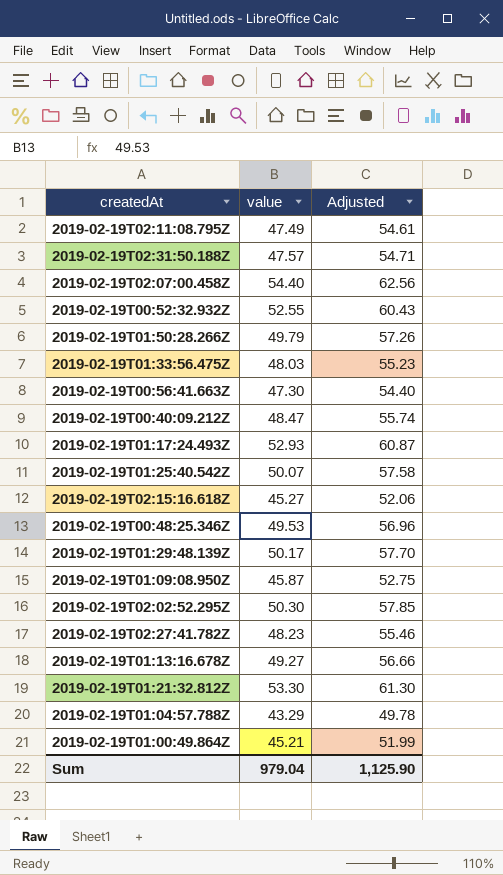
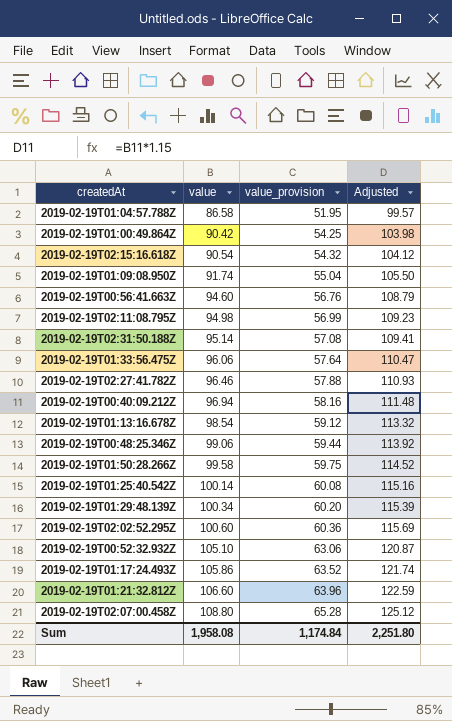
row order: none -> value ascending
column value_provision | formula: none -> [value] * 0.6
2019-02-19T01:04:57.788Z | value: 43.29 -> 86.58
2019-02-19T01:04:57.788Z | Adjusted: 49.78 -> 99.57
2019-02-19T01:00:49.864Z | value: 45.21 -> 90.42
2019-02-19T01:00:49.864Z | Adjusted: 51.99 -> 103.98
2019-02-19T02:15:16.618Z | value: 45.27 -> 90.54
2019-02-19T02:15:16.618Z | Adjusted: 52.06 -> 104.12
2019-02-19T01:09:08.950Z | value: 45.87 -> 91.74
2019-02-19T01:09:08.950Z | Adjusted: 52.75 -> 105.50
2019-02-19T00:56:41.663Z | value: 47.30 -> 94.60
2019-02-19T00:56:41.663Z | Adjusted: 54.40 -> 108.79
2019-02-19T02:11:08.795Z | value: 47.49 -> 94.98
2019-02-19T02:11:08.795Z | Adjusted: 54.61 -> 109.23
2019-02-19T02:31:50.188Z | value: 47.57 -> 95.14
2019-02-19T02:31:50.188Z | Adjusted: 54.71 -> 109.41
2019-02-19T01:33:56.475Z | value: 48.03 -> 96.06
2019-02-19T01:33:56.475Z | Adjusted: 55.23 -> 110.47
2019-02-19T02:27:41.782Z | value: 48.23 -> 96.46
2019-02-19T02:27:41.782Z | Adjusted: 55.46 -> 110.93
2019-02-19T00:40:09.212Z | value: 48.47 -> 96.94
2019-02-19T00:40:09.212Z | Adjusted: 55.74 -> 111.48
2019-02-19T01:13:16.678Z | value: 49.27 -> 98.54
2019-02-19T01:13:16.678Z | Adjusted: 56.66 -> 113.32
2019-02-19T00:48:25.346Z | value: 49.53 -> 99.06
2019-02-19T00:48:25.346Z | Adjusted: 56.96 -> 113.92
2019-02-19T01:50:28.266Z | value: 49.79 -> 99.58
2019-02-19T01:50:28.266Z | Adjusted: 57.26 -> 114.52
2019-02-19T01:25:40.542Z | value: 50.07 -> 100.14
2019-02-19T01:25:40.542Z | Adjusted: 57.58 -> 115.16
2019-02-19T01:29:48.139Z | value: 50.17 -> 100.34
2019-02-19T01:29:48.139Z | Adjusted: 57.70 -> 115.39
2019-02-19T02:02:52.295Z | value: 50.30 -> 100.60
2019-02-19T02:02:52.295Z | Adjusted: 57.85 -> 115.69
2019-02-19T00:52:32.932Z | value: 52.55 -> 105.10
2019-02-19T00:52:32.932Z | Adjusted: 60.43 -> 120.87
2019-02-19T01:17:24.493Z | value: 52.93 -> 105.86
2019-02-19T01:17:24.493Z | Adjusted: 60.87 -> 121.74
2019-02-19T01:21:32.812Z | value: 53.30 -> 106.60
2019-02-19T01:21:32.812Z | Adjusted: 61.30 -> 122.59
2019-02-19T02:07:00.458Z | value: 54.40 -> 108.80
2019-02-19T02:07:00.458Z | Adjusted: 62.56 -> 125.12
Sum | value: 979.04 -> 1,958.08
Sum | Adjusted: 1,125.90 -> 2,251.80

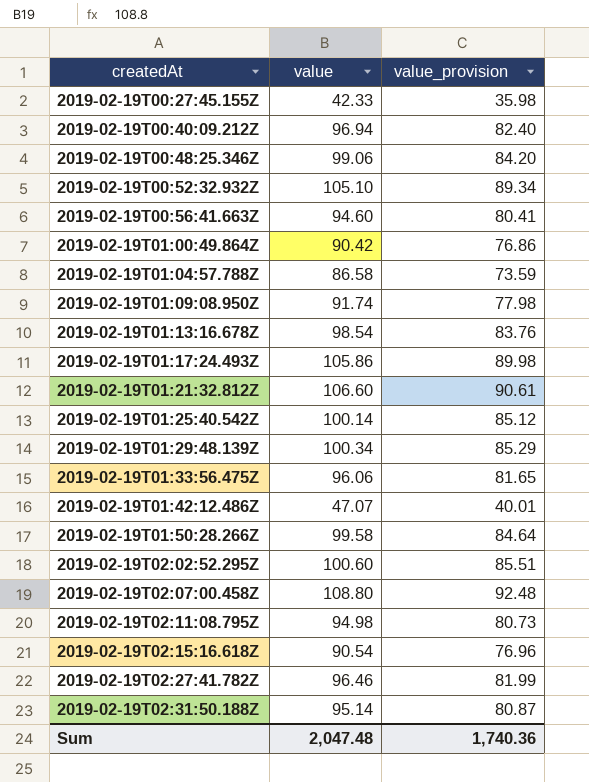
row order: value ascending -> createdAt ascending
column Adjusted | formula: [value] * 1.15 -> none
column value_provision | formula: [value] * 0.6 -> [value] * 0.85
row 2019-02-19T00:27:45.155Z: none -> 42.33 | 35.98
row 2019-02-19T01:42:12.486Z: none -> 47.07 | 40.01
Sum | value: 1,958.08 -> 2,047.48
Sum | value_provision: 1,174.84 -> 1,740.36

